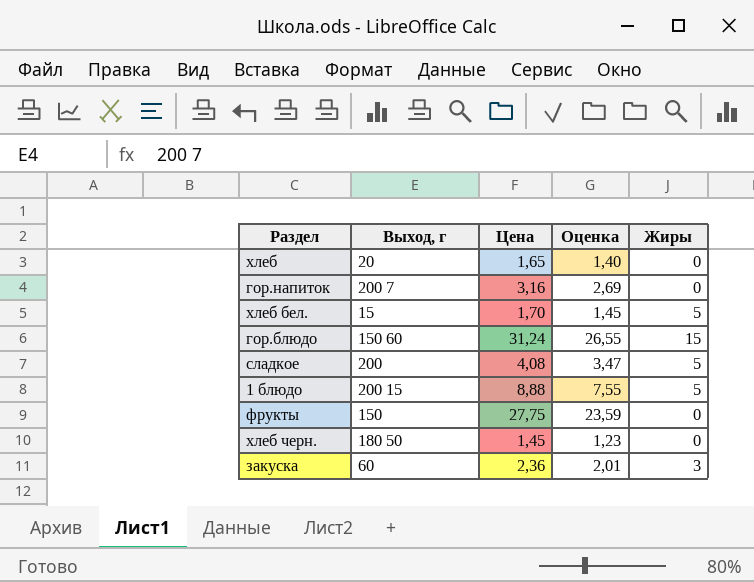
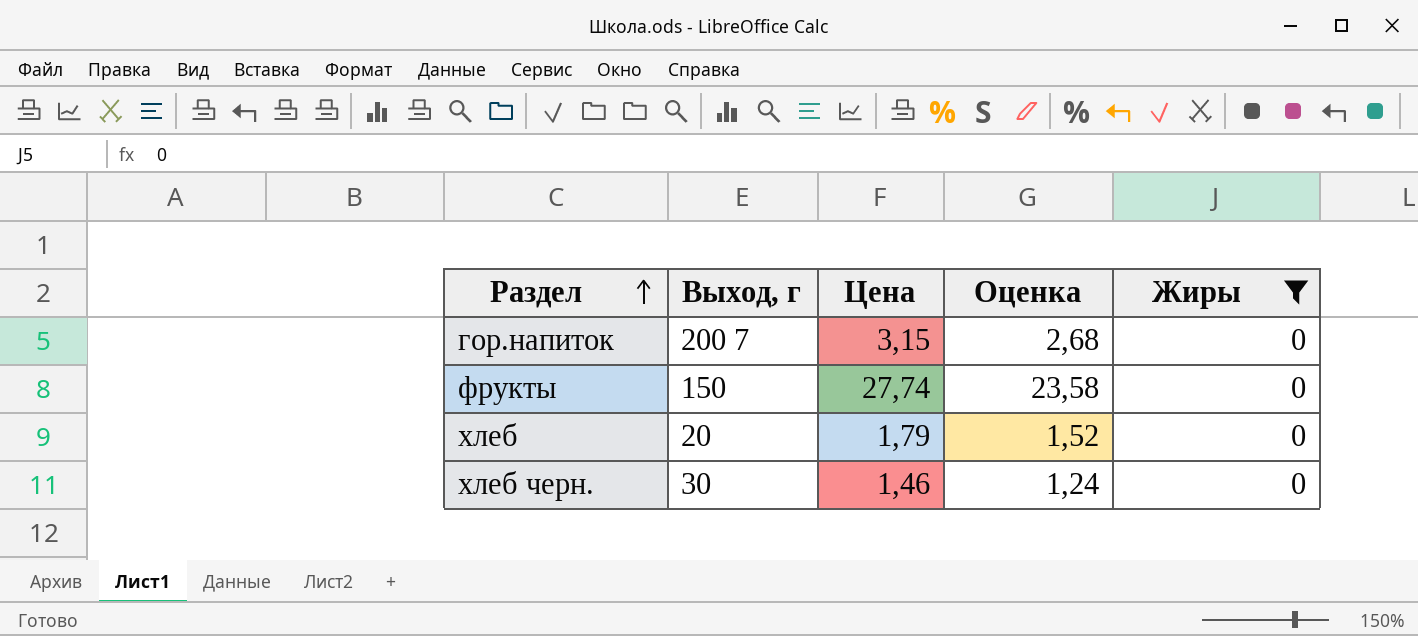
filter: none -> Жиры = 0
row order: none -> Раздел ascending
гор.напиток | Цена: 3,16 -> 3,15
гор.напиток | Оценка: 2,69 -> 2,68
фрукты | Цена: 27,75 -> 27,74
фрукты | Оценка: 23,59 -> 23,58
хлеб | Цена: 1,65 -> 1,79
хлеб | Оценка: 1,40 -> 1,52
хлеб черн. | Выход, г: 180 50 -> 30
хлеб черн. | Цена: 1,45 -> 1,46
хлеб черн. | Оценка: 1,23 -> 1,24

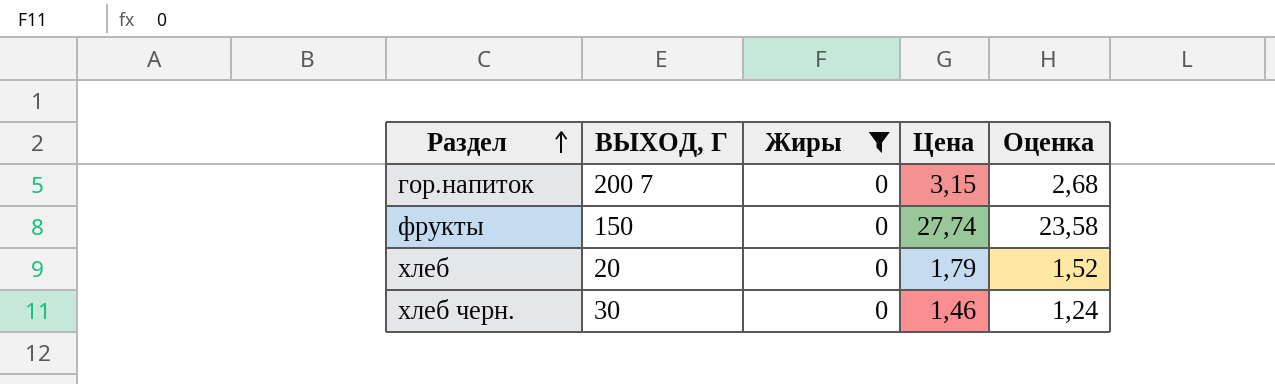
column name: Выход, г -> ВЫХОД, Г
column Жиры | position: 5 -> 3

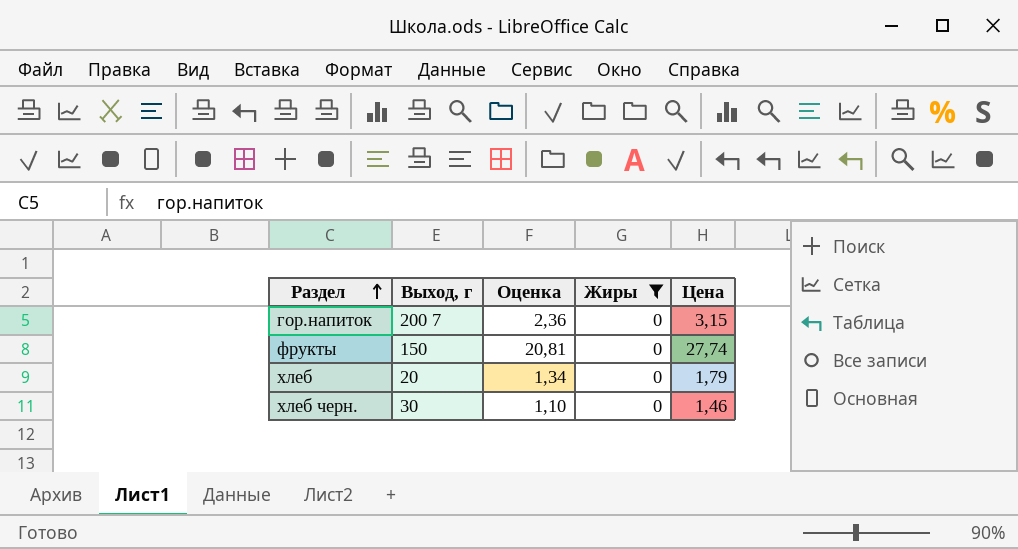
column name: ВЫХОД, Г -> Выход, г
column Оценка | formula: [Цена] * 0,85 -> [Цена] * 0,75
column Оценка | position: 5 -> 3

